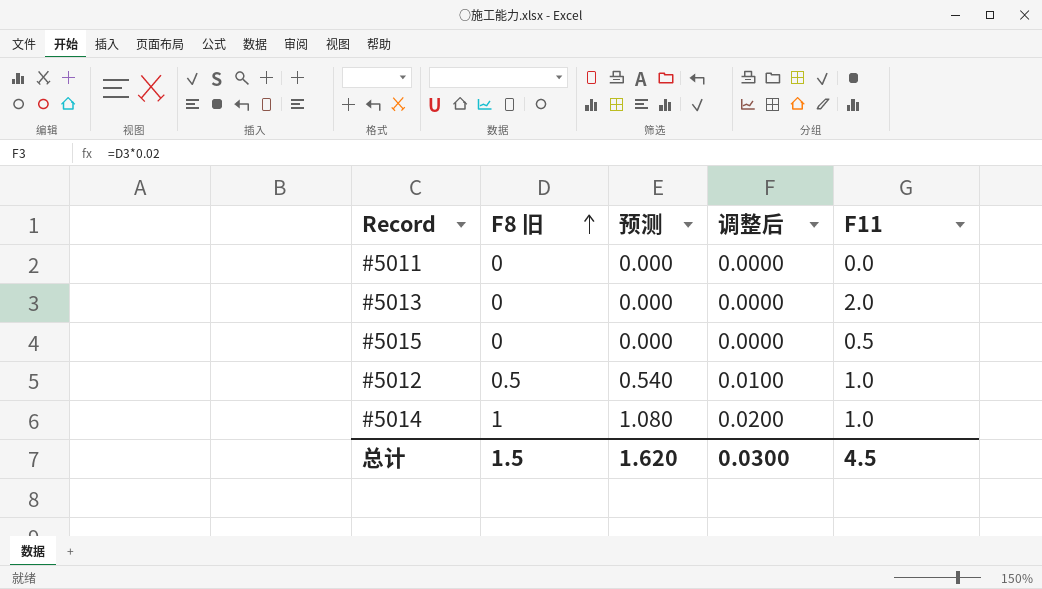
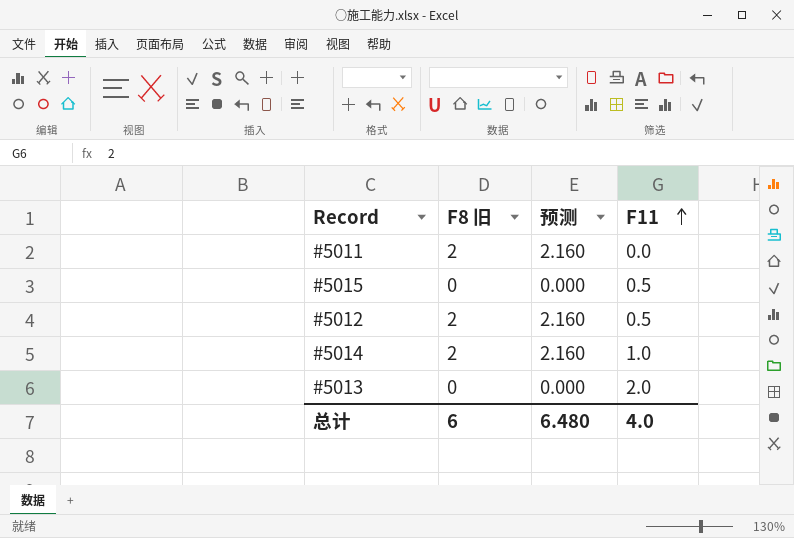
row order: F8 旧 ascending -> F11 ascending
column 调整后 | formula: [F8 旧] * 0.02 -> none
#5011 | F8 旧: 0 -> 2
#5011 | 预测: 0.000 -> 2.160
#5012 | F8 旧: 0.5 -> 2
#5012 | 预测: 0.540 -> 2.160
#5012 | F11: 1.0 -> 0.5
#5014 | F8 旧: 1 -> 2
#5014 | 预测: 1.080 -> 2.160
总计 | F8 旧: 1.5 -> 6
总计 | 预测: 1.620 -> 6.480
总计 | F11: 4.5 -> 4.0

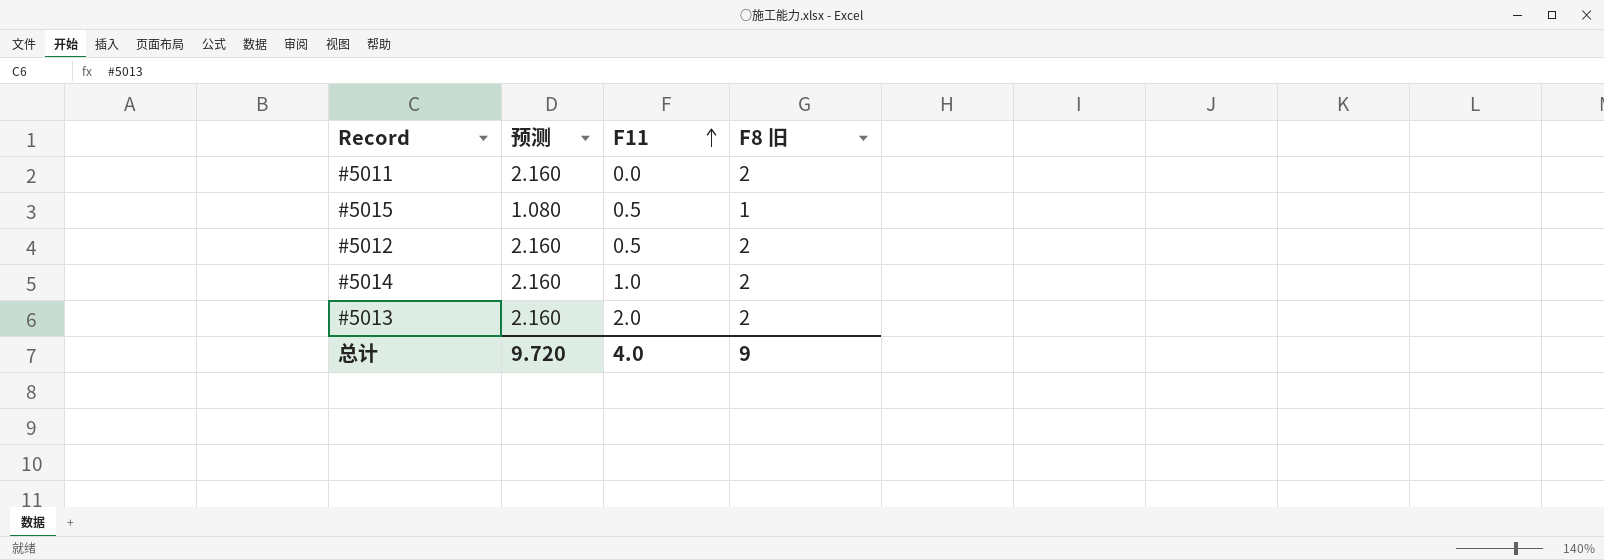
column F8 旧 | position: 2 -> 4
#5015 | 预测: 0.000 -> 1.080
#5015 | F8 旧: 0 -> 1
#5013 | 预测: 0.000 -> 2.160
#5013 | F8 旧: 0 -> 2
总计 | 预测: 6.480 -> 9.720
总计 | F8 旧: 6 -> 9

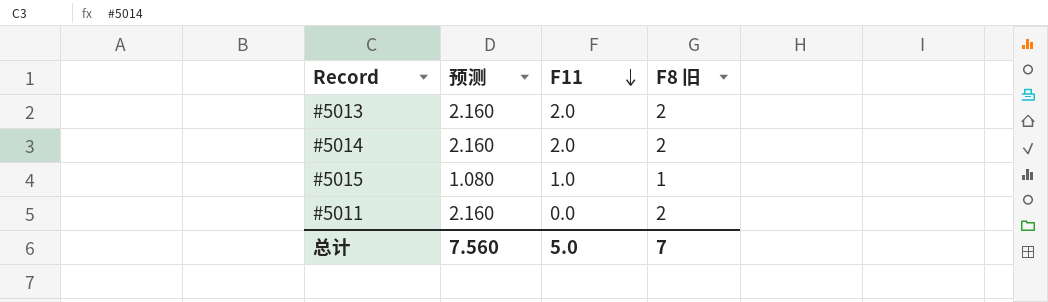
row order: F11 ascending -> F11 descending
row #5012: 2.160 | 0.5 | 2 -> none
#5014 | F11: 1.0 -> 2.0
#5015 | F11: 0.5 -> 1.0
总计 | 预测: 9.720 -> 7.560
总计 | F11: 4.0 -> 5.0
总计 | F8 旧: 9 -> 7

